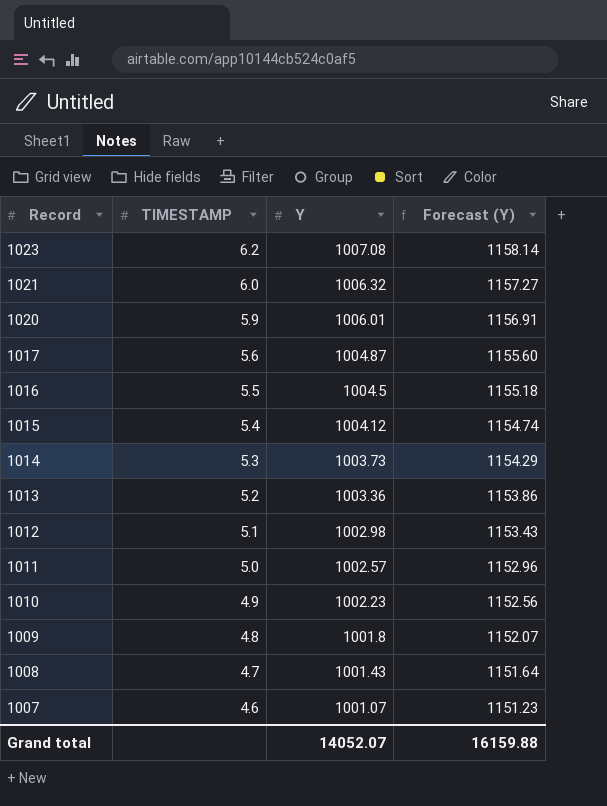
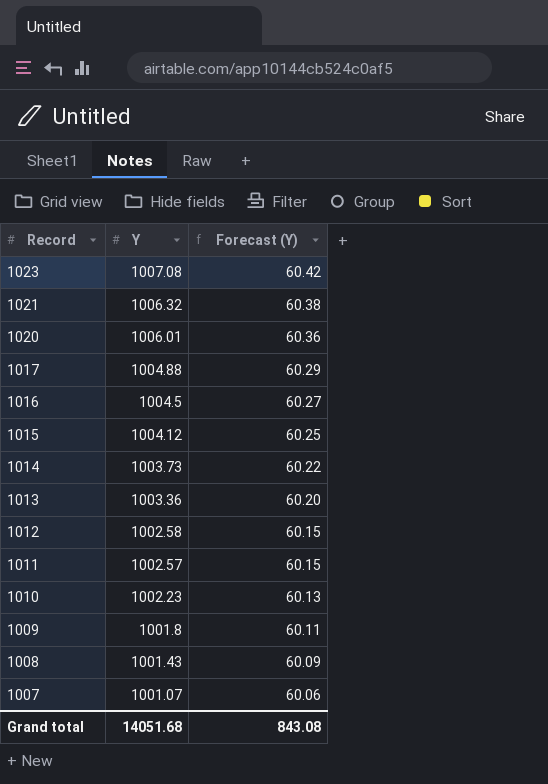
column TIMESTAMP | position: 2 -> none
column Forecast (Y) | formula: [Y] * 1.15 -> [Y] * 0.06
1017 | Y: 1004.87 -> 1004.88
1012 | Y: 1002.98 -> 1002.58
Grand total | Y: 14052.07 -> 14051.68
Grand total | Forecast (Y): 16159.88 -> 843.08

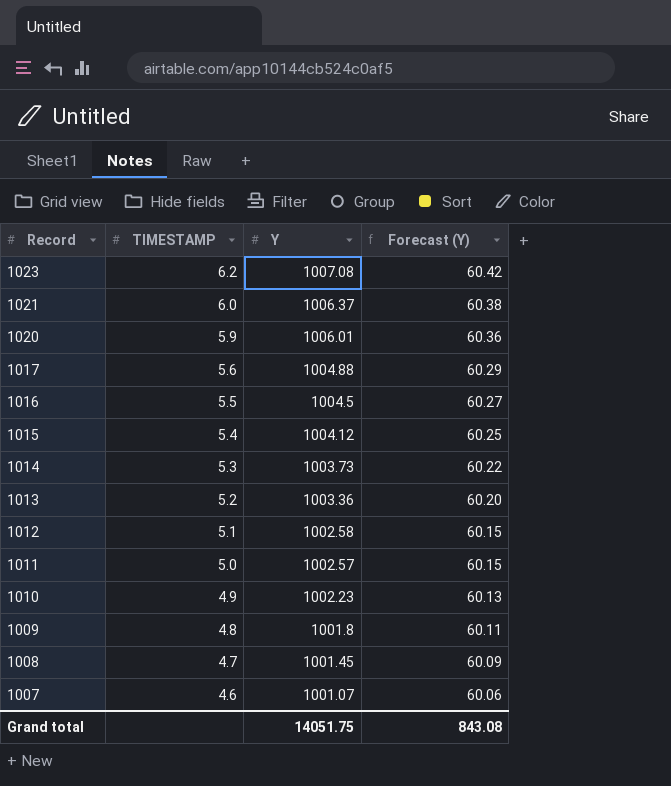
column TIMESTAMP | position: none -> 2
1021 | Y: 1006.32 -> 1006.37
1008 | Y: 1001.43 -> 1001.45
Grand total | Y: 14051.68 -> 14051.75

